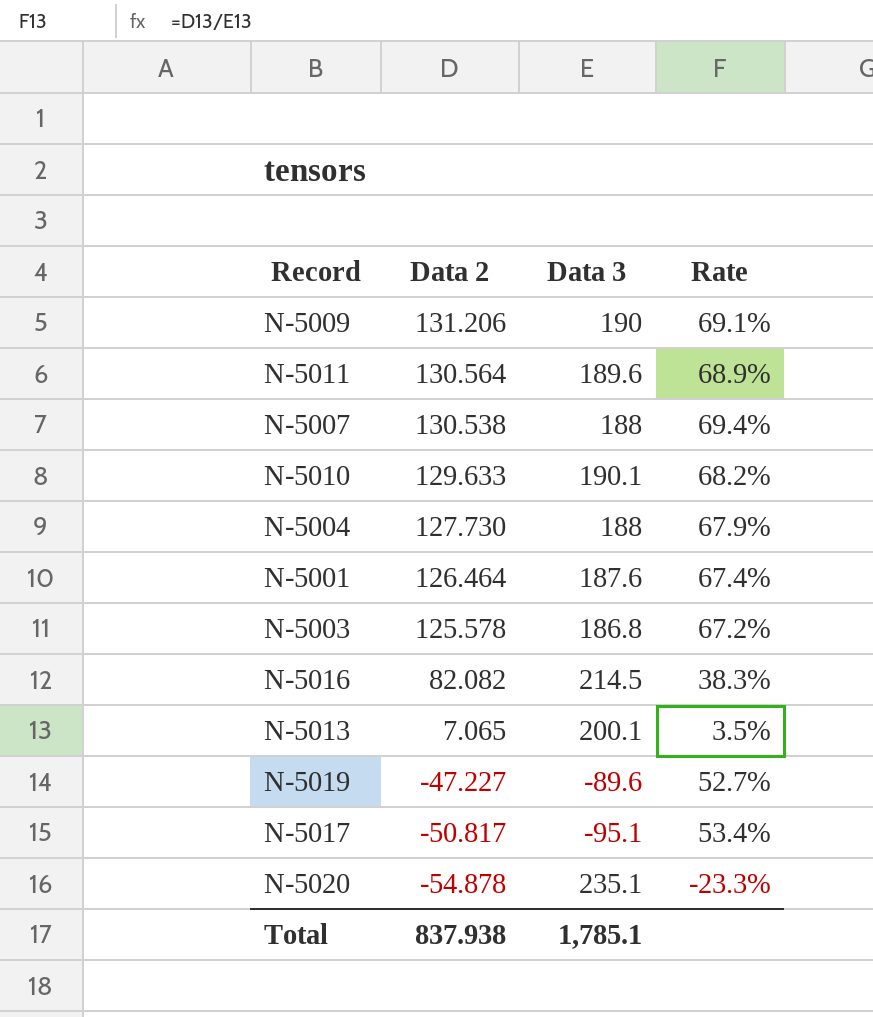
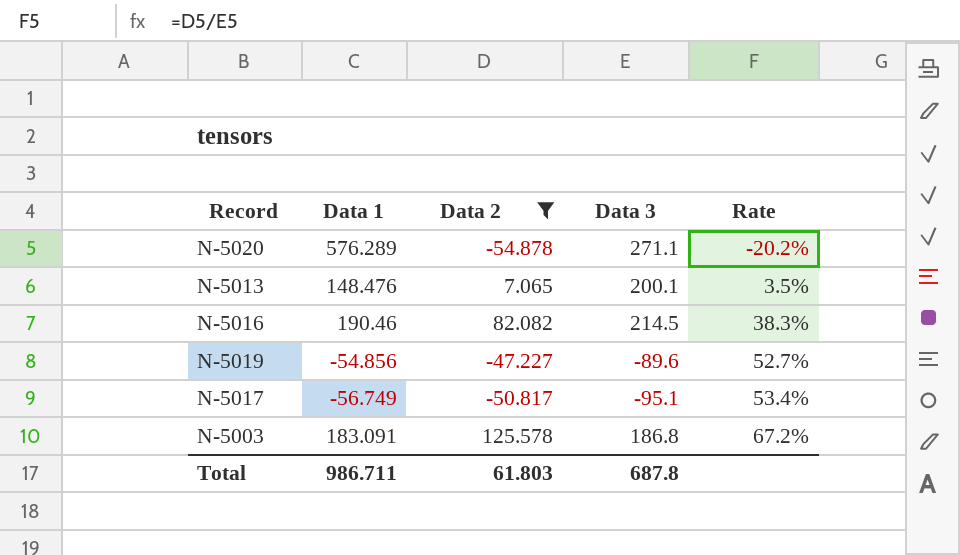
filter: none -> Data 2 <= 125.578
row order: Data 2 descending -> Rate ascending
column Data 1 | position: none -> 2
N-5020 | Data 3: 235.1 -> 271.1
N-5020 | Rate: -23.3% -> -20.2%
Total | Data 2: 837.938 -> 61.803
Total | Data 3: 1,785.1 -> 687.8

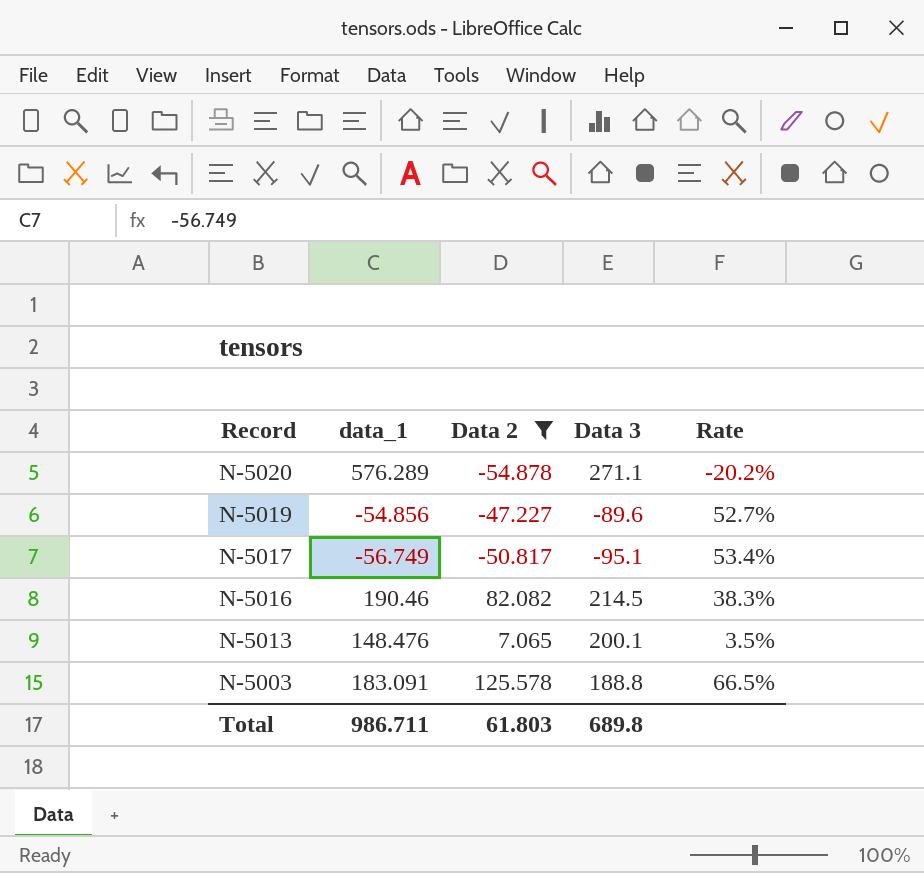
row order: Rate ascending -> Record descending
column name: Data 1 -> data_1
N-5003 | Data 3: 186.8 -> 188.8
N-5003 | Rate: 67.2% -> 66.5%
Total | Data 3: 687.8 -> 689.8

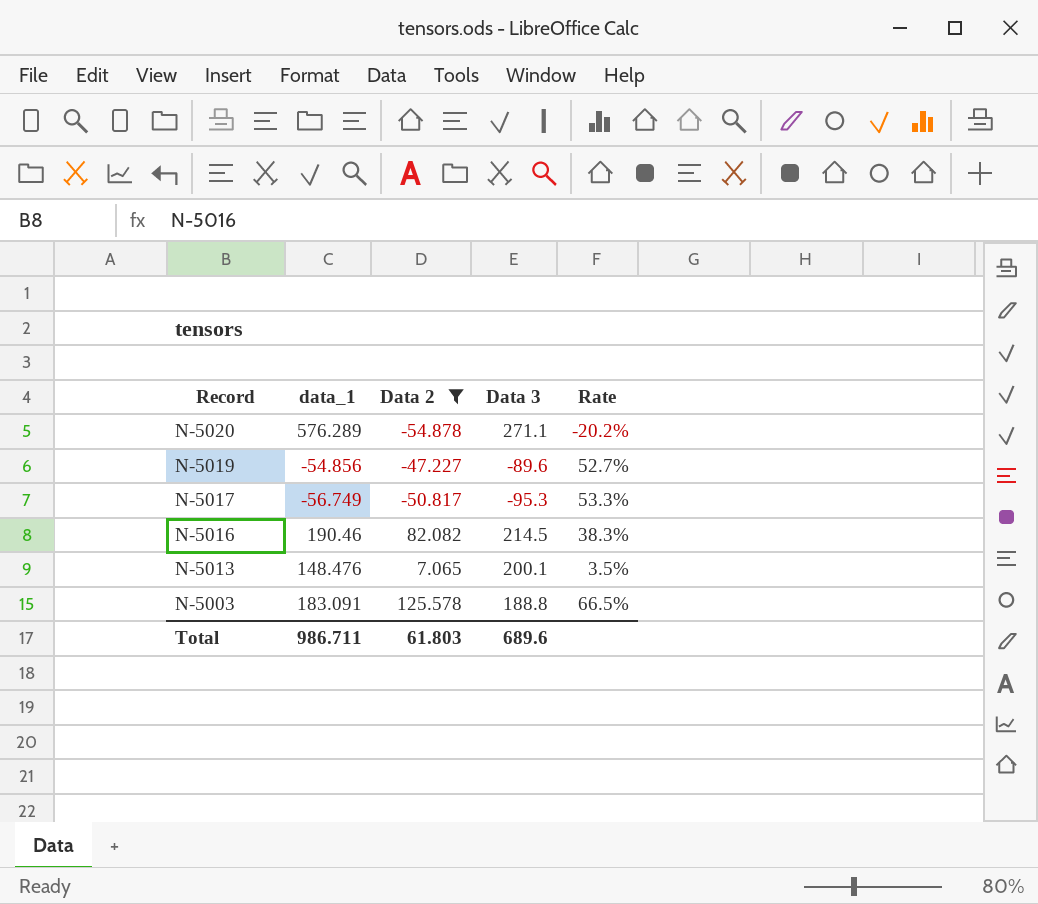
N-5017 | Data 3: -95.1 -> -95.3
N-5017 | Rate: 53.4% -> 53.3%
Total | Data 3: 689.8 -> 689.6

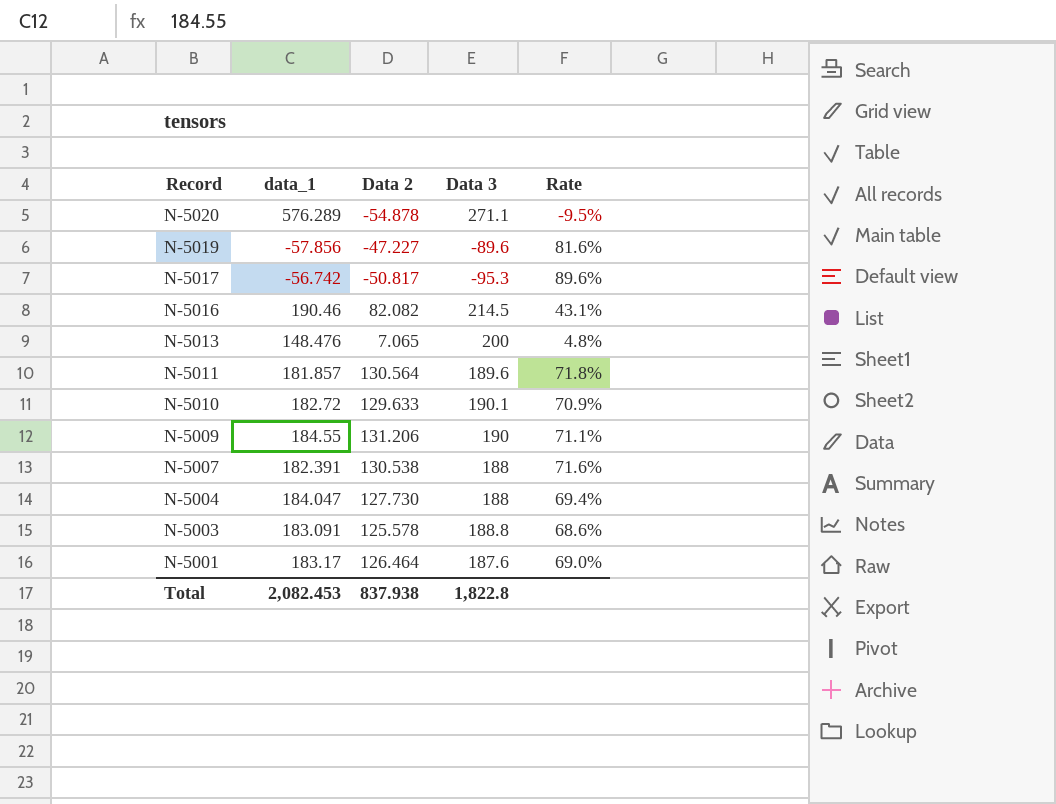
filter: Data 2 <= 125.578 -> none
column Rate | formula: [Data 2] / [Data 3] -> [Data 2] / [data_1]
N-5019 | data_1: -54.856 -> -57.856
N-5017 | data_1: -56.749 -> -56.742
N-5013 | Data 3: 200.1 -> 200
Total | data_1: 986.711 -> 2,082.453
Total | Data 2: 61.803 -> 837.938
Total | Data 3: 689.6 -> 1,822.8

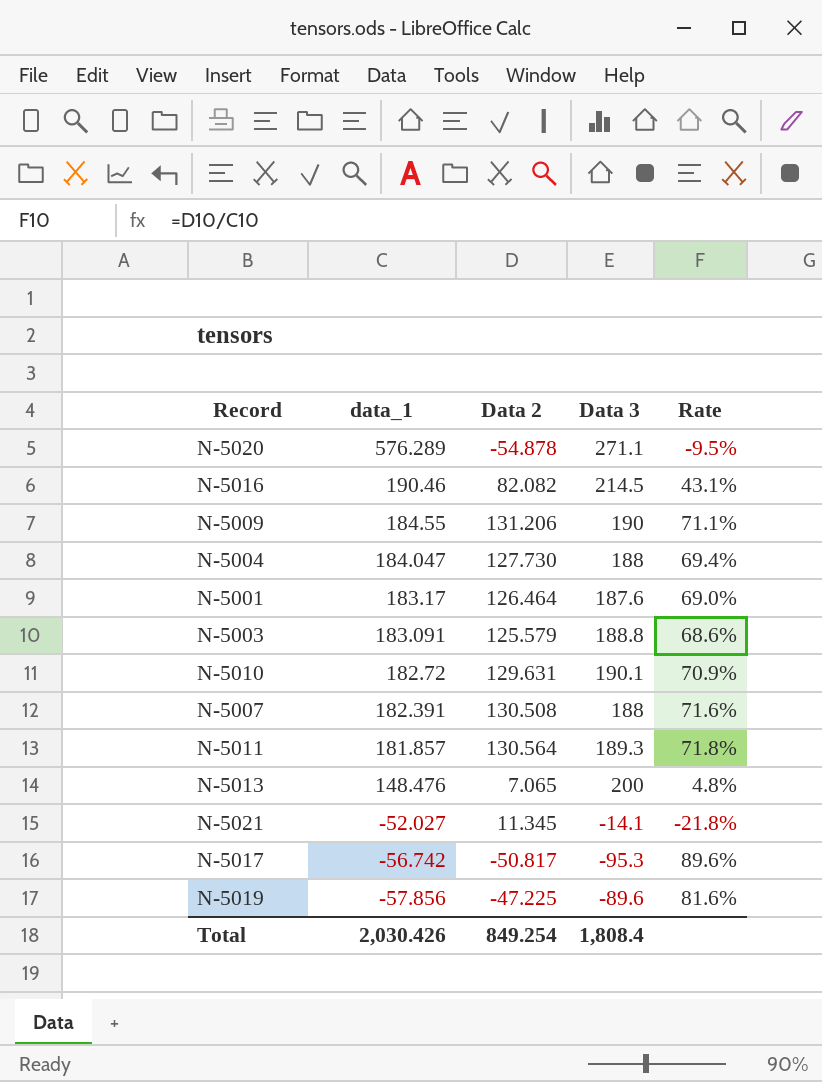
row order: Record descending -> data_1 descending
N-5003 | Data 2: 125.578 -> 125.579
N-5010 | Data 2: 129.633 -> 129.631
N-5007 | Data 2: 130.538 -> 130.508
N-5011 | Data 3: 189.6 -> 189.3
row N-5021: none -> -52.027 | 11.345 | -14.1 | -21.8%
N-5019 | Data 2: -47.227 -> -47.225
Total | data_1: 2,082.453 -> 2,030.426
Total | Data 2: 837.938 -> 849.254
Total | Data 3: 1,822.8 -> 1,808.4

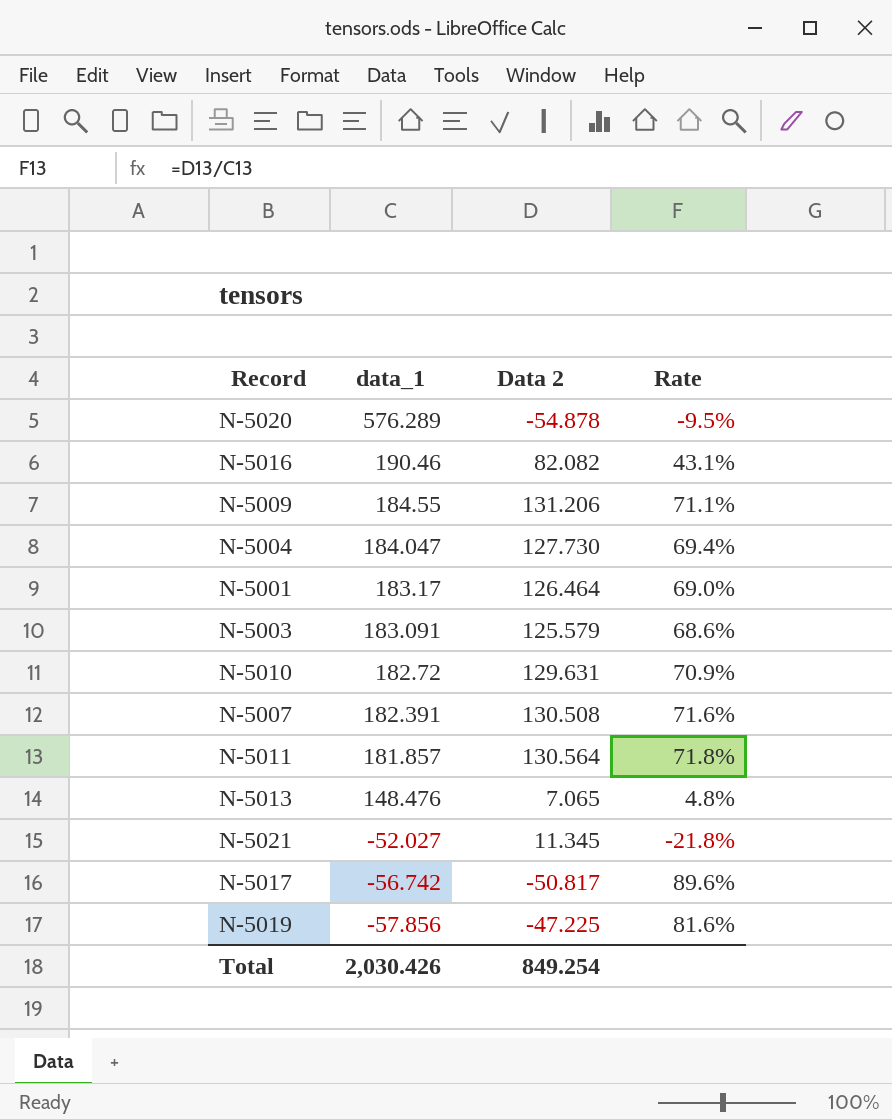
column Data 3 | position: 4 -> none

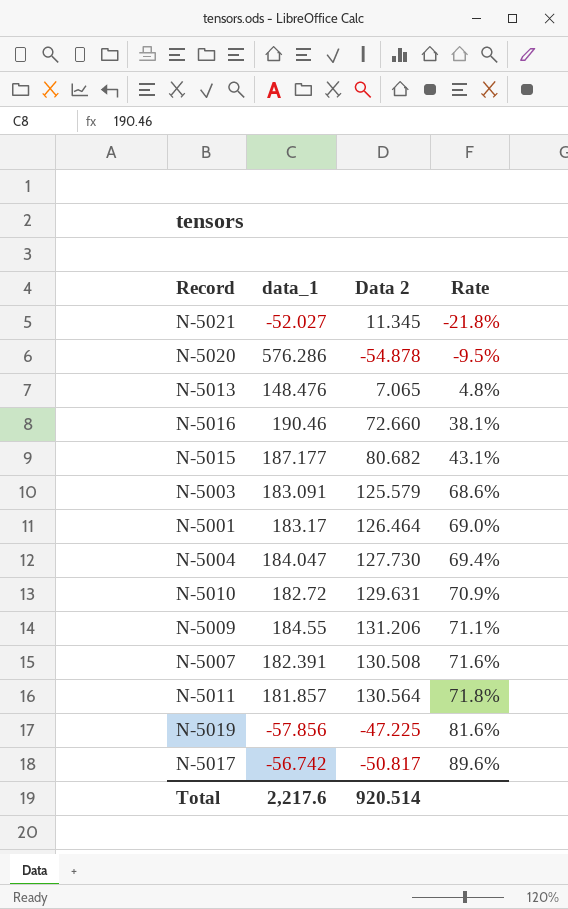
row order: data_1 descending -> Rate ascending
N-5020 | data_1: 576.289 -> 576.286
N-5016 | Data 2: 82.082 -> 72.660
N-5016 | Rate: 43.1% -> 38.1%
row N-5015: none -> 187.177 | 80.682 | 43.1%
Total | data_1: 2,030.426 -> 2,217.6
Total | Data 2: 849.254 -> 920.514

